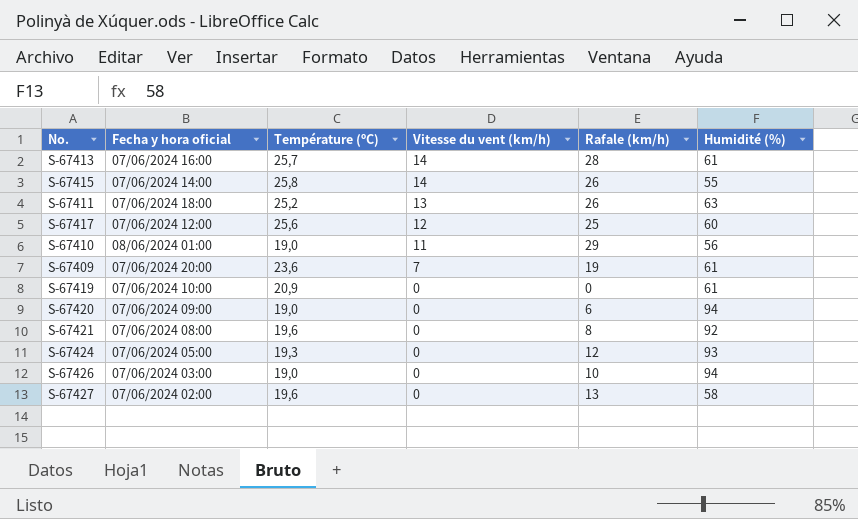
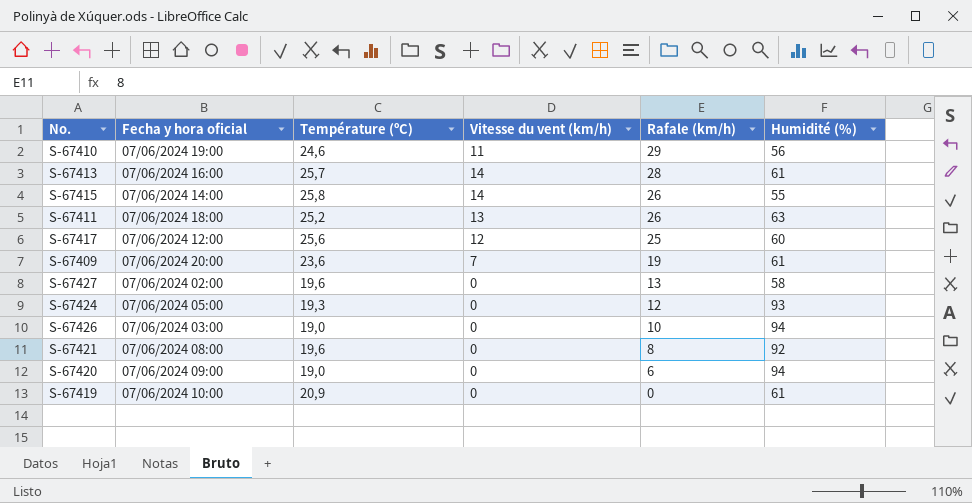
row order: Vitesse du vent (km/h) descending -> Rafale (km/h) descending
S-67410 | Fecha y hora oficial: 08/06/2024 01:00 -> 07/06/2024 19:00
S-67410 | Température (ºC): 19,0 -> 24,6

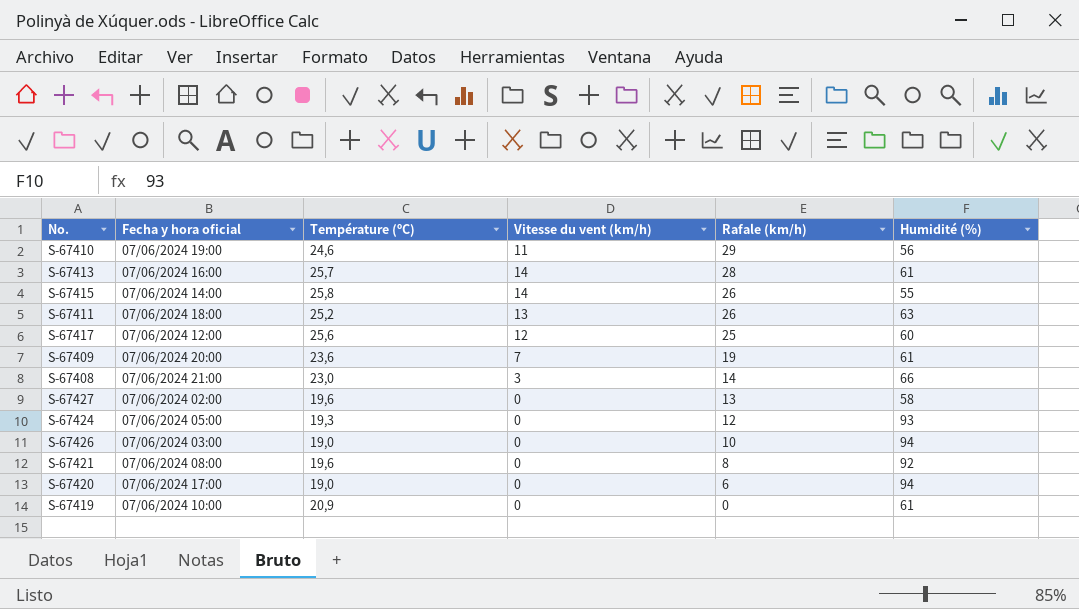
row S-67408: none -> 07/06/2024 21:00 | 23,0 | 3 | 14 | 66
S-67420 | Fecha y hora oficial: 07/06/2024 09:00 -> 07/06/2024 17:00

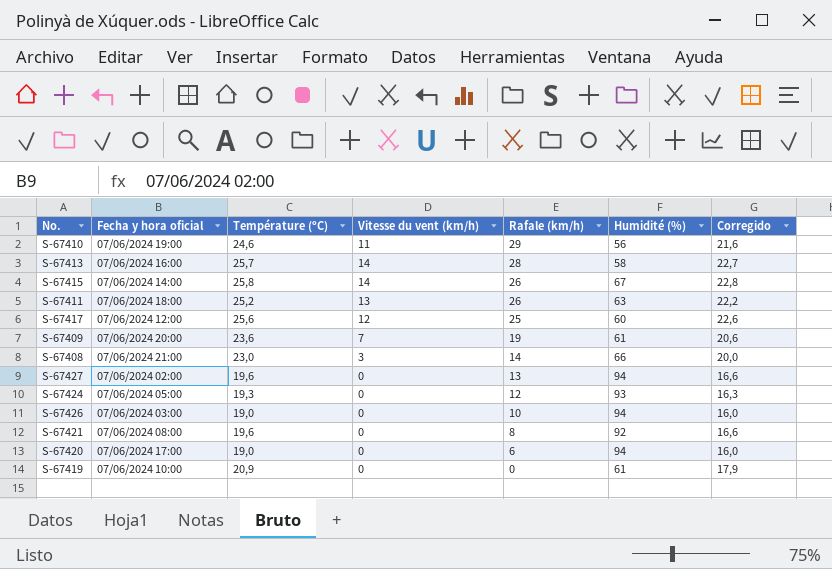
column Corregido | formula: none -> [Température (ºC)] - 3
S-67413 | Humidité (%): 61 -> 58
S-67415 | Humidité (%): 55 -> 67
S-67427 | Humidité (%): 58 -> 94

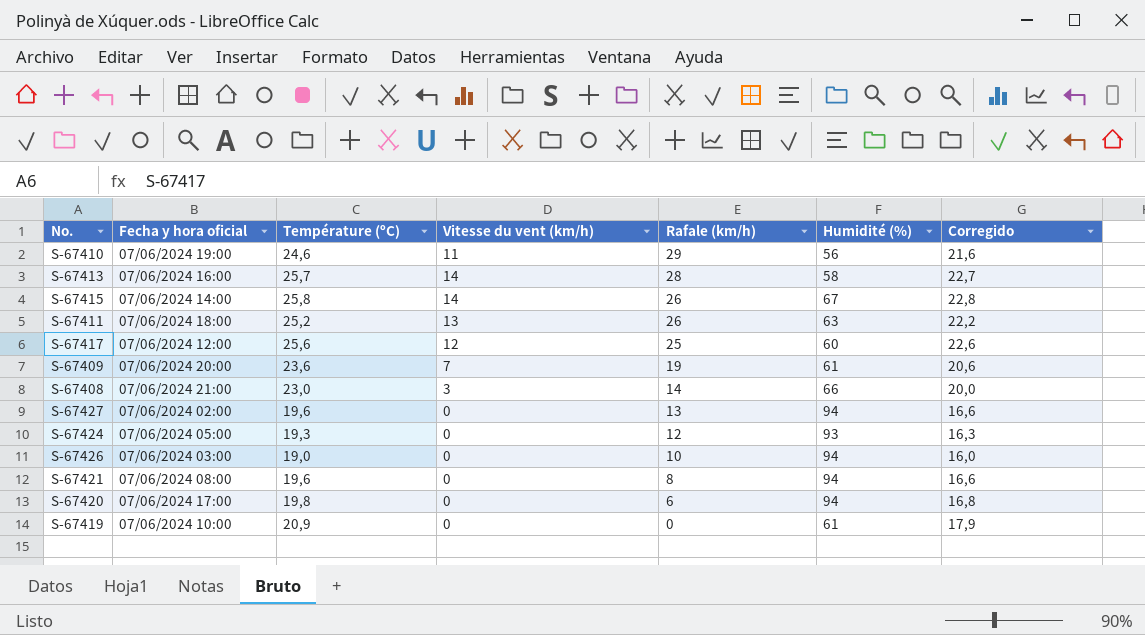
S-67421 | Humidité (%): 92 -> 94
S-67420 | Température (ºC): 19,0 -> 19,8
S-67420 | Corregido: 16,0 -> 16,8

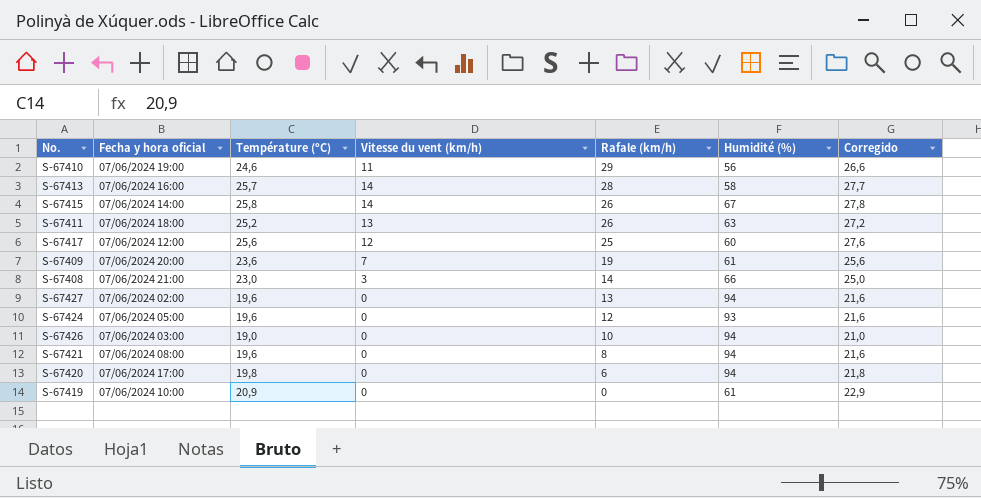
column Corregido | formula: [Température (ºC)] - 3 -> [Température (ºC)] + 2
S-67424 | Température (ºC): 19,3 -> 19,6

